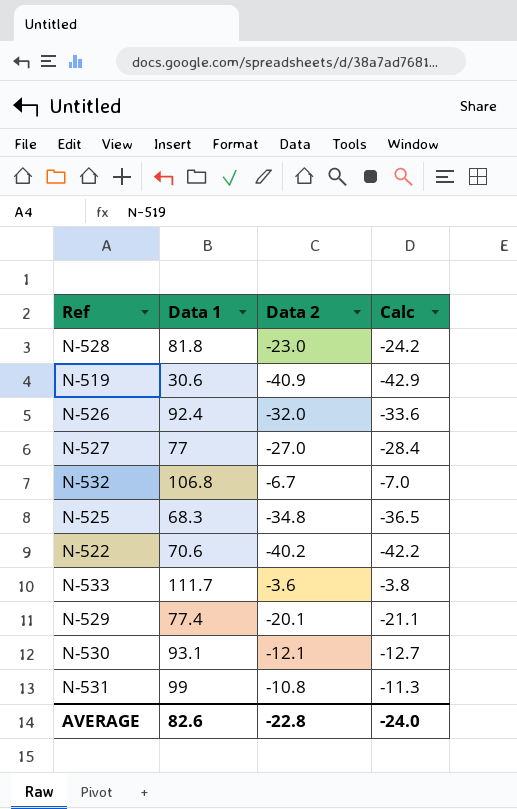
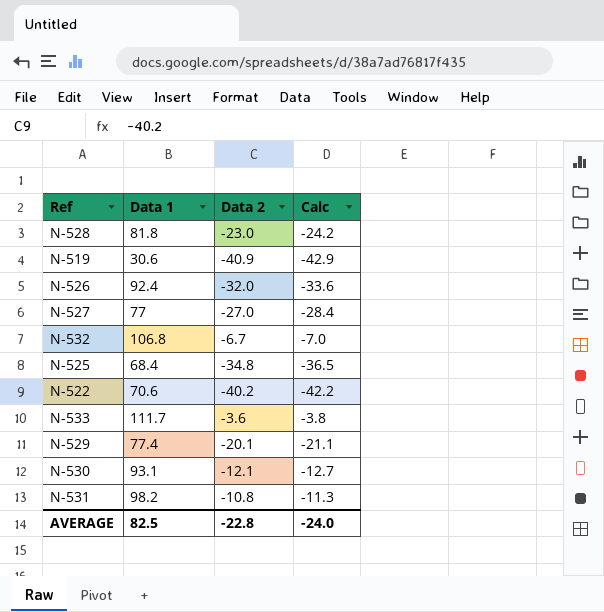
N-525 | Data 1: 68.3 -> 68.4
N-531 | Data 1: 99 -> 98.2
AVERAGE | Data 1: 82.6 -> 82.5

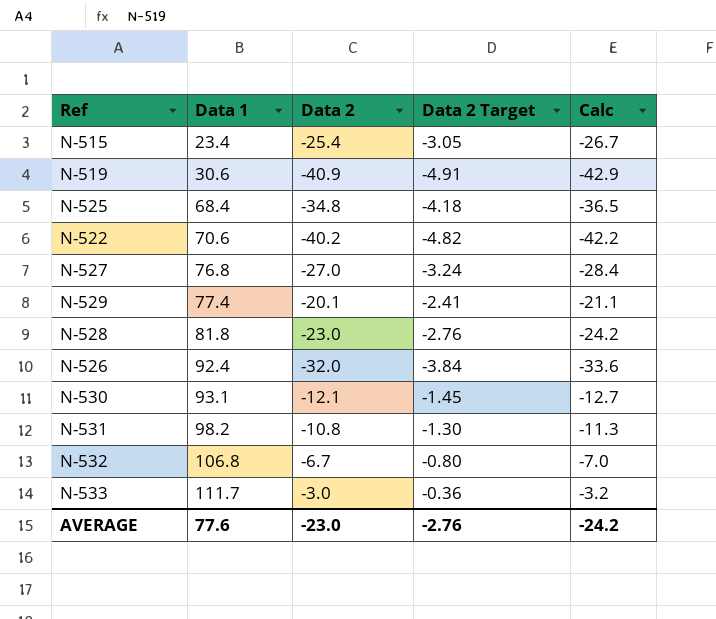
row order: none -> Data 1 ascending
column Data 2 Target | formula: none -> [Data 2] * 0.12
row N-515: none -> 23.4 | -25.4 | -3.05 | -26.7
N-527 | Data 1: 77 -> 76.8
N-533 | Data 2: -3.6 -> -3.0
N-533 | Calc: -3.8 -> -3.2
AVERAGE | Data 1: 82.5 -> 77.6
AVERAGE | Data 2: -22.8 -> -23.0
AVERAGE | Calc: -24.0 -> -24.2

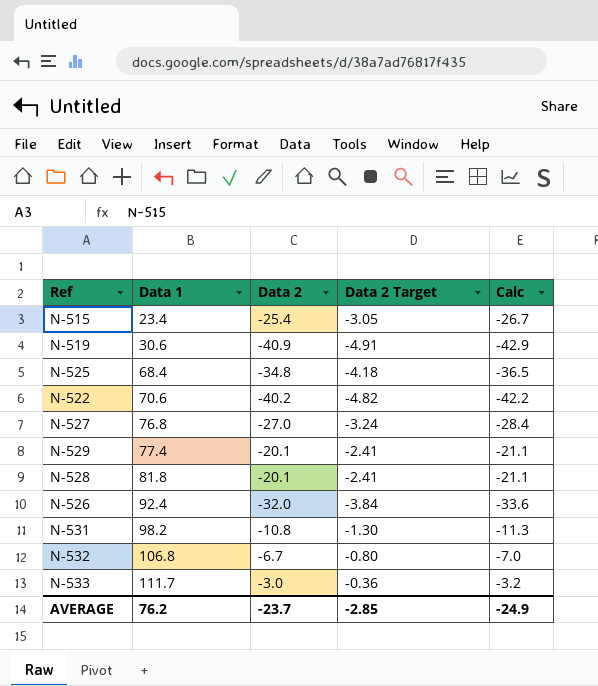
row N-530: 93.1 | -12.1 | -1.45 | -12.7 -> none
N-528 | Data 2: -23.0 -> -20.1
N-528 | Data 2 Target: -2.76 -> -2.41
N-528 | Calc: -24.2 -> -21.1
AVERAGE | Data 1: 77.6 -> 76.2
AVERAGE | Data 2: -23.0 -> -23.7
AVERAGE | Data 2 Target: -2.76 -> -2.85
AVERAGE | Calc: -24.2 -> -24.9

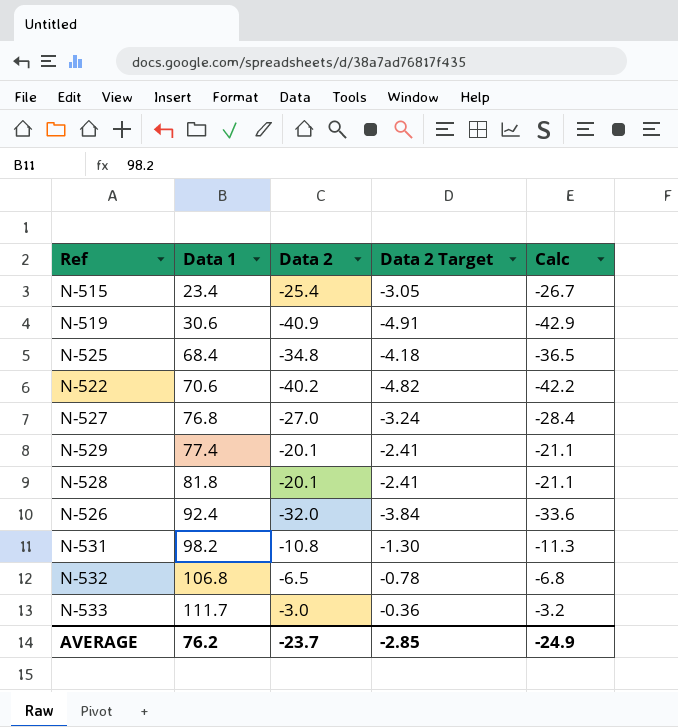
N-532 | Data 2: -6.7 -> -6.5
N-532 | Data 2 Target: -0.80 -> -0.78
N-532 | Calc: -7.0 -> -6.8

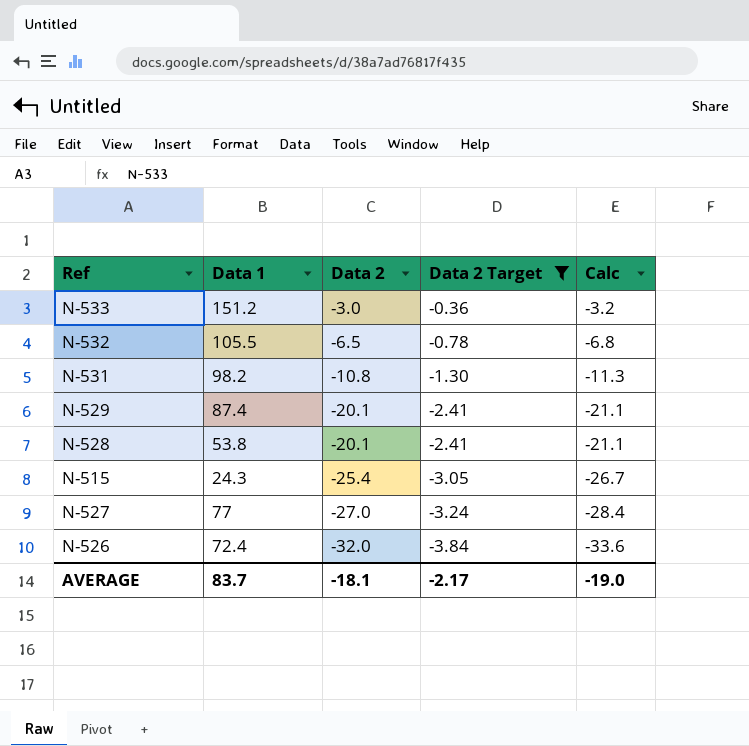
filter: none -> Data 2 Target >= -3.84
row order: Data 1 ascending -> Data 2 descending
N-533 | Data 1: 111.7 -> 151.2
N-532 | Data 1: 106.8 -> 105.5
N-529 | Data 1: 77.4 -> 87.4
N-528 | Data 1: 81.8 -> 53.8
N-515 | Data 1: 23.4 -> 24.3
N-527 | Data 1: 76.8 -> 77
N-526 | Data 1: 92.4 -> 72.4
AVERAGE | Data 1: 76.2 -> 83.7
AVERAGE | Data 2: -23.7 -> -18.1
AVERAGE | Data 2 Target: -2.85 -> -2.17
AVERAGE | Calc: -24.9 -> -19.0

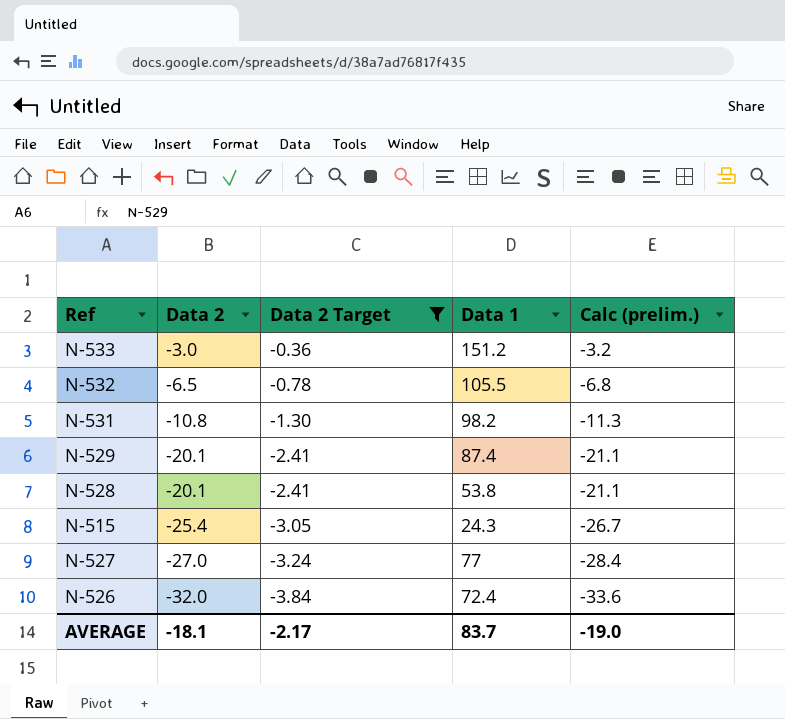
column Data 1 | position: 2 -> 4
column name: Calc -> Calc (prelim.)

